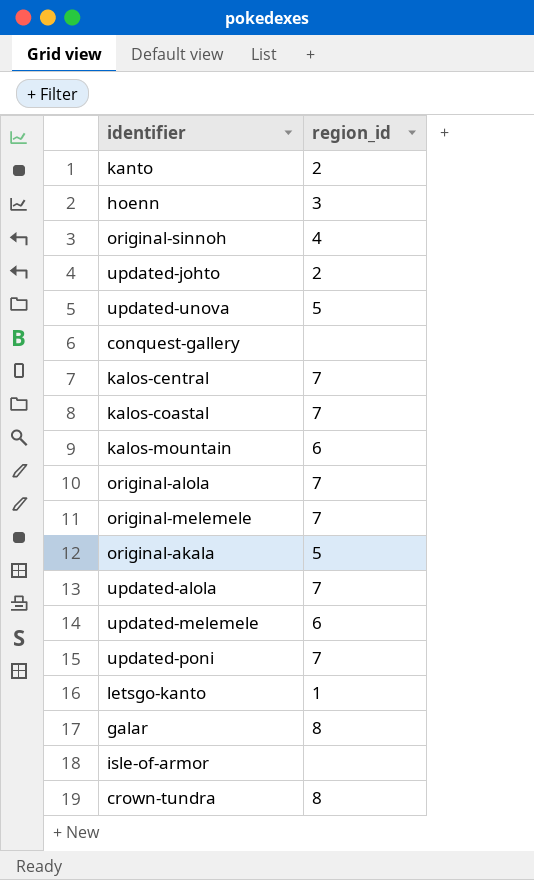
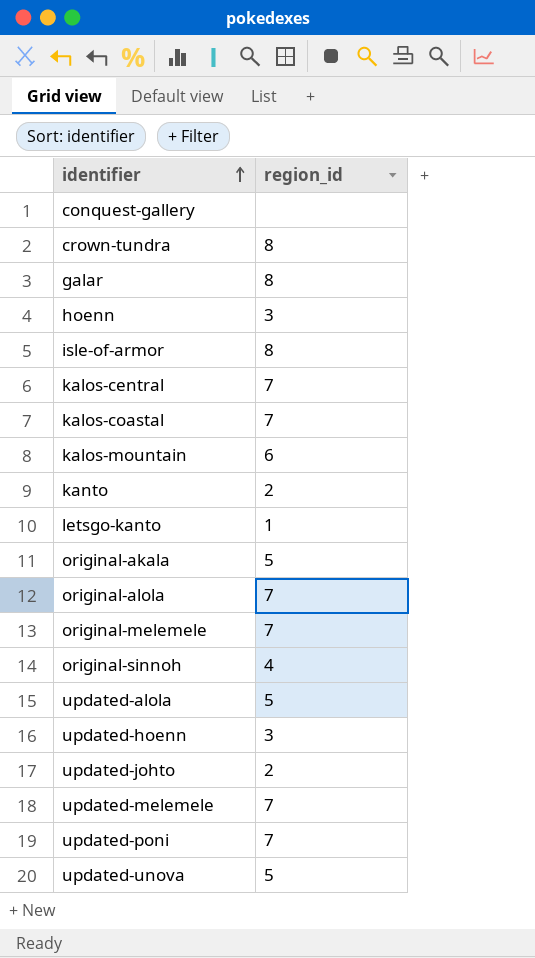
row order: none -> identifier ascending
isle-of-armor | region_id: none -> 8
updated-alola | region_id: 7 -> 5
row updated-hoenn: none -> 3
updated-melemele | region_id: 6 -> 7

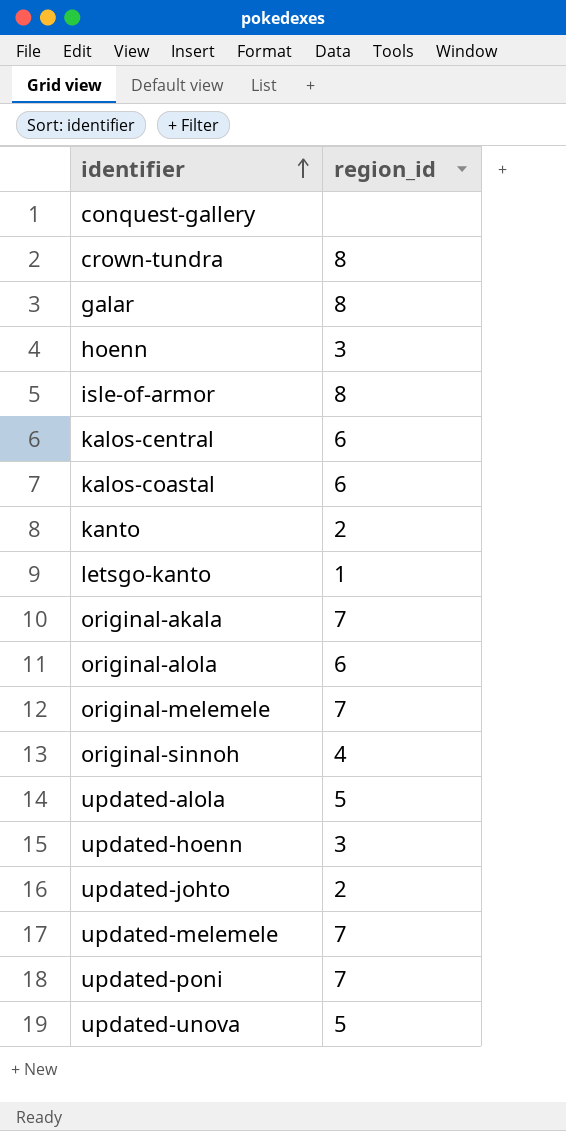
row kalos-mountain: 6 -> none
kalos-central | region_id: 7 -> 6
kalos-coastal | region_id: 7 -> 6
original-akala | region_id: 5 -> 7
original-alola | region_id: 7 -> 6

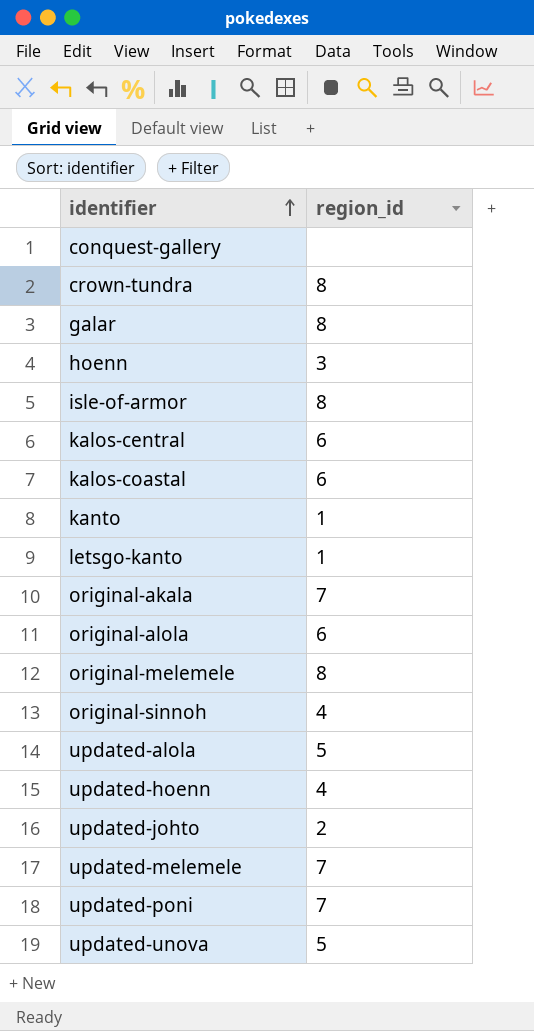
kanto | region_id: 2 -> 1
original-melemele | region_id: 7 -> 8
updated-hoenn | region_id: 3 -> 4

